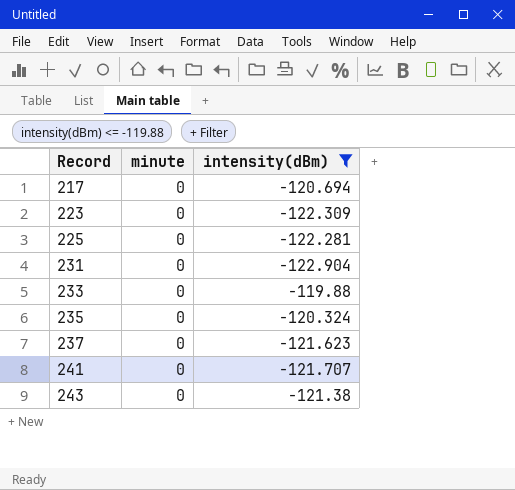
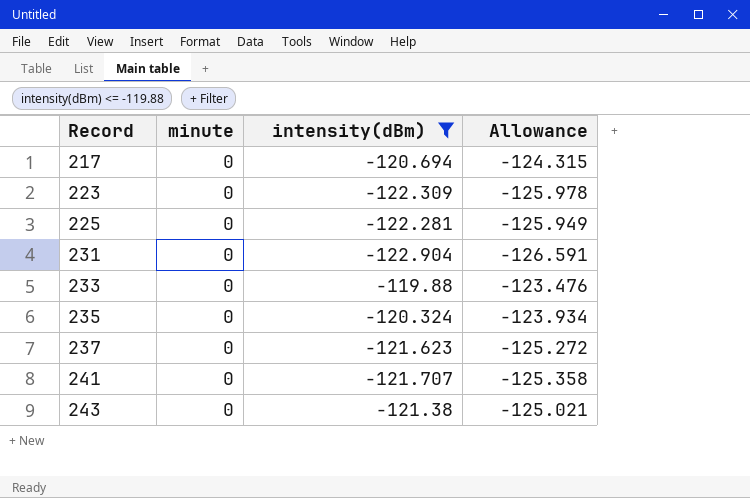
column Allowance | formula: none -> [intensity(dBm)] * 1.03

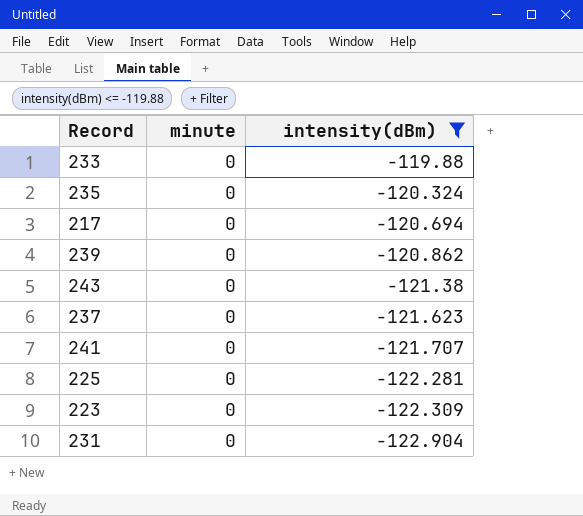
row order: Record ascending -> intensity(dBm) descending
column Allowance | formula: [intensity(dBm)] * 1.03 -> none
row 239: none -> 0 | -120.862

